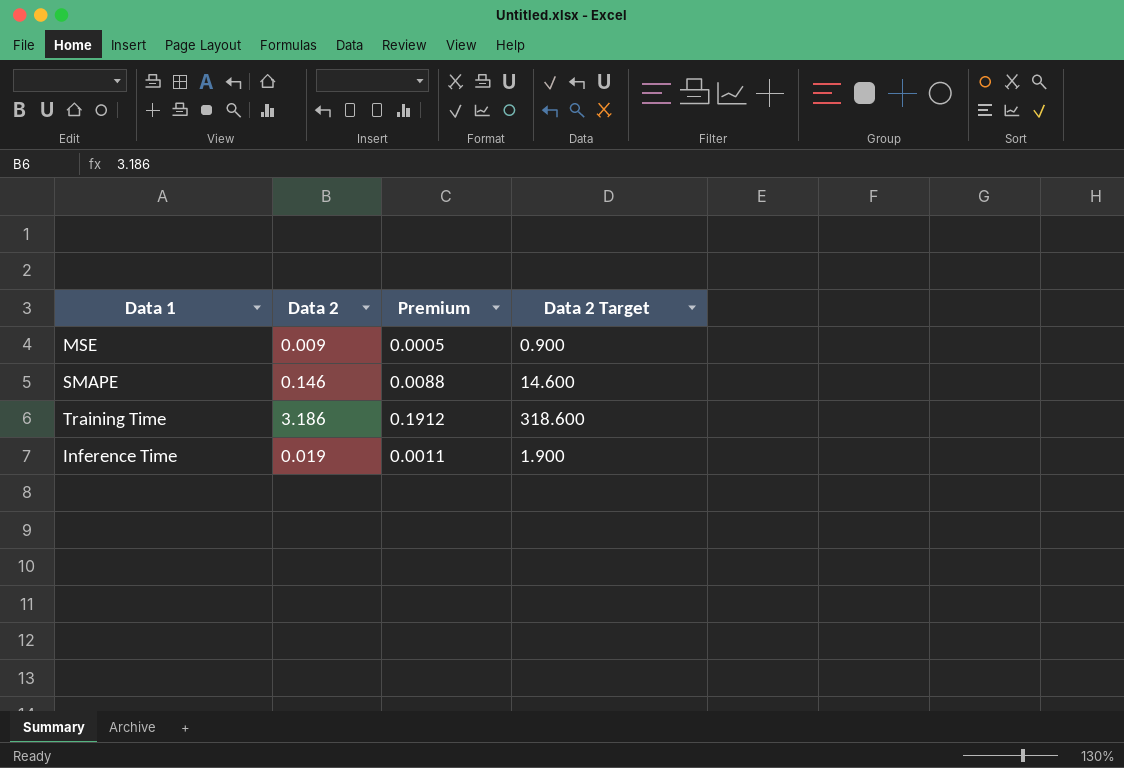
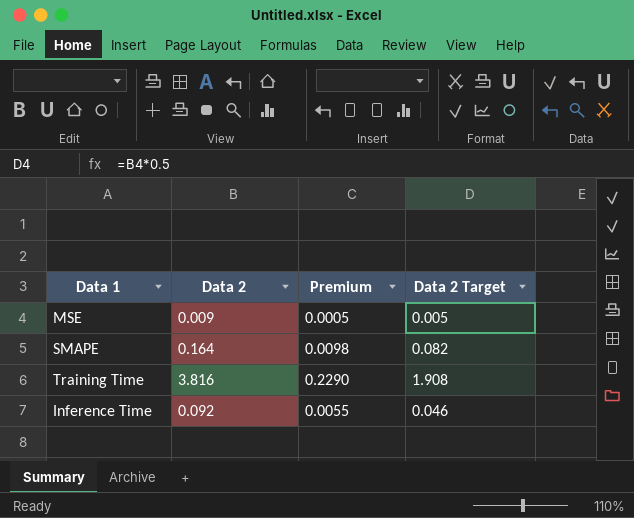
column Data 2 Target | formula: [Data 2] * 100 -> [Data 2] * 0.5
SMAPE | Data 2: 0.146 -> 0.164
SMAPE | Premium: 0.0088 -> 0.0098
Training Time | Data 2: 3.186 -> 3.816
Training Time | Premium: 0.1912 -> 0.2290
Inference Time | Data 2: 0.019 -> 0.092
Inference Time | Premium: 0.0011 -> 0.0055

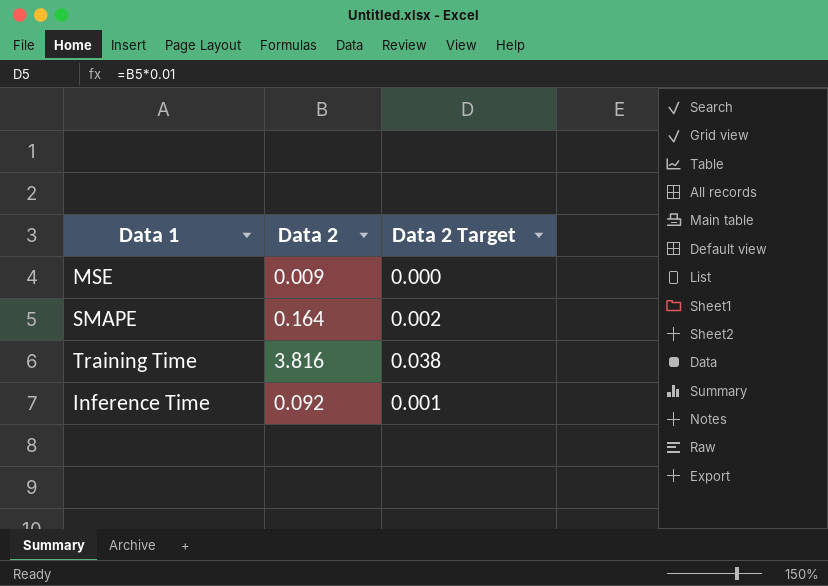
column Premium | formula: [Data 2] * 0.06 -> none
column Data 2 Target | formula: [Data 2] * 0.5 -> [Data 2] * 0.01

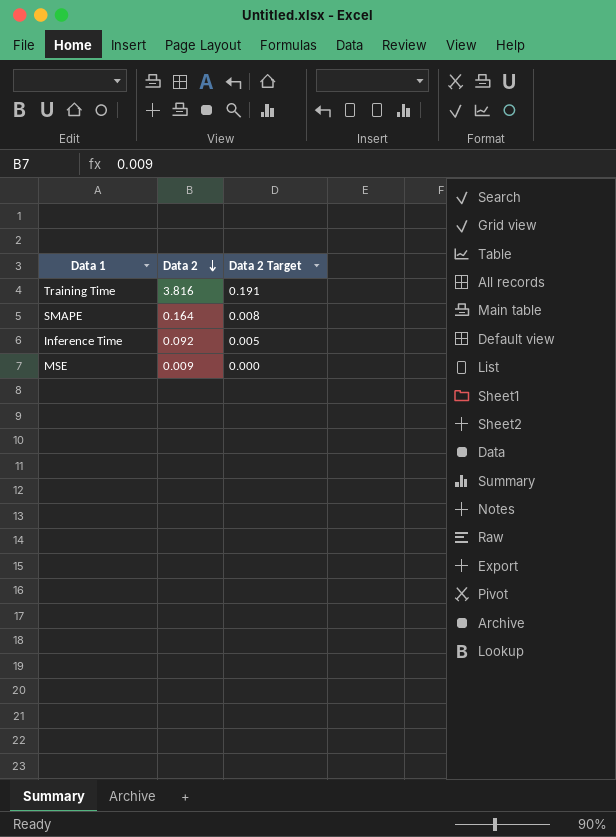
row order: none -> Data 2 descending
column Data 2 Target | formula: [Data 2] * 0.01 -> [Data 2] * 0.05

